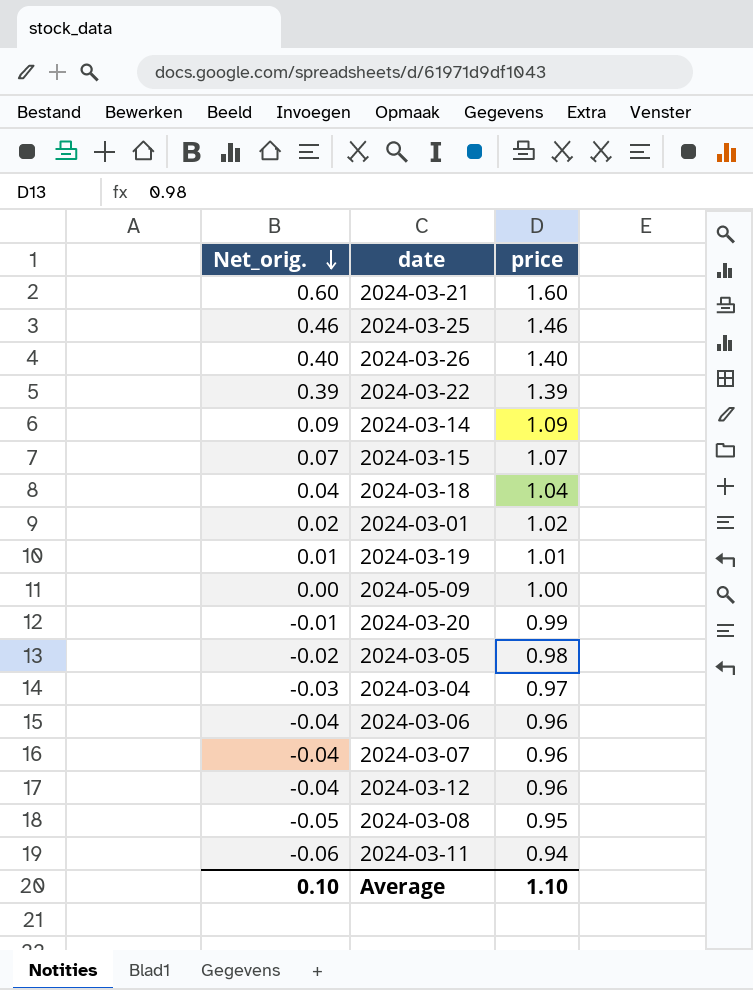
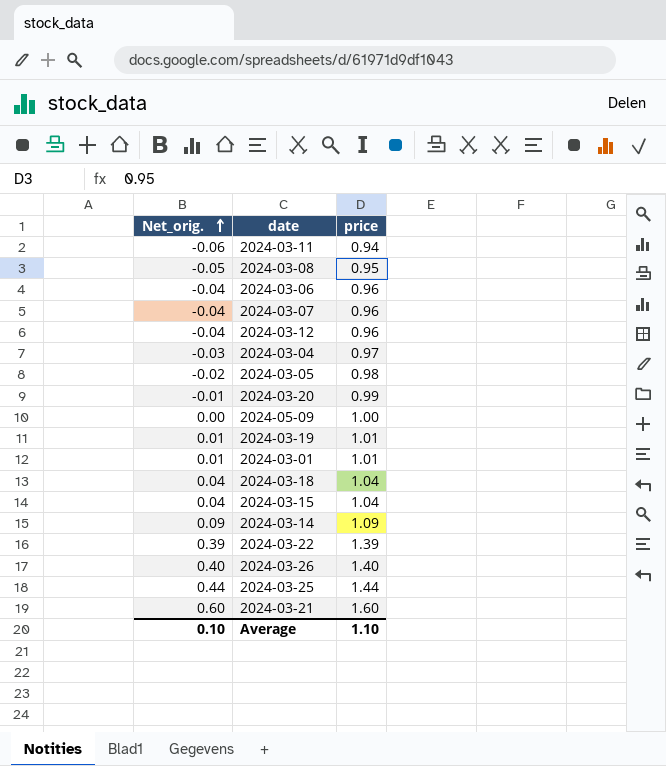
row order: Net_orig. descending -> Net_orig. ascending
2024-03-01 | Net_orig.: 0.02 -> 0.01
2024-03-01 | price: 1.02 -> 1.01
2024-03-15 | Net_orig.: 0.07 -> 0.04
2024-03-15 | price: 1.07 -> 1.04
2024-03-25 | Net_orig.: 0.46 -> 0.44
2024-03-25 | price: 1.46 -> 1.44

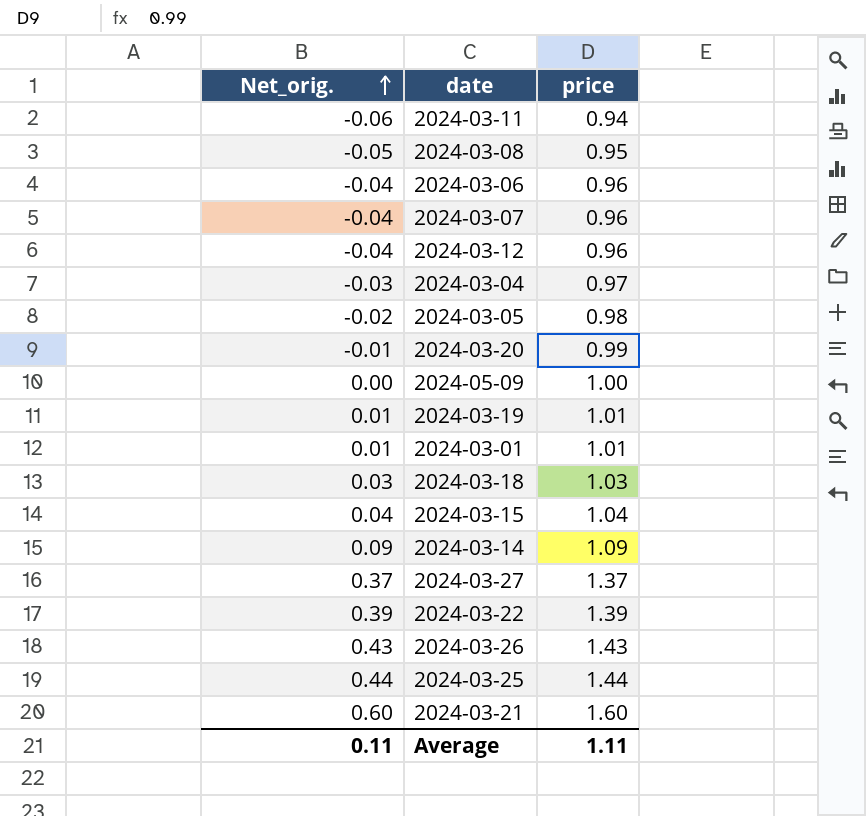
2024-03-18 | Net_orig.: 0.04 -> 0.03
2024-03-18 | price: 1.04 -> 1.03
row 2024-03-27: none -> 0.37 | 1.37
2024-03-26 | Net_orig.: 0.40 -> 0.43
2024-03-26 | price: 1.40 -> 1.43
Average | Net_orig.: 0.10 -> 0.11
Average | price: 1.10 -> 1.11

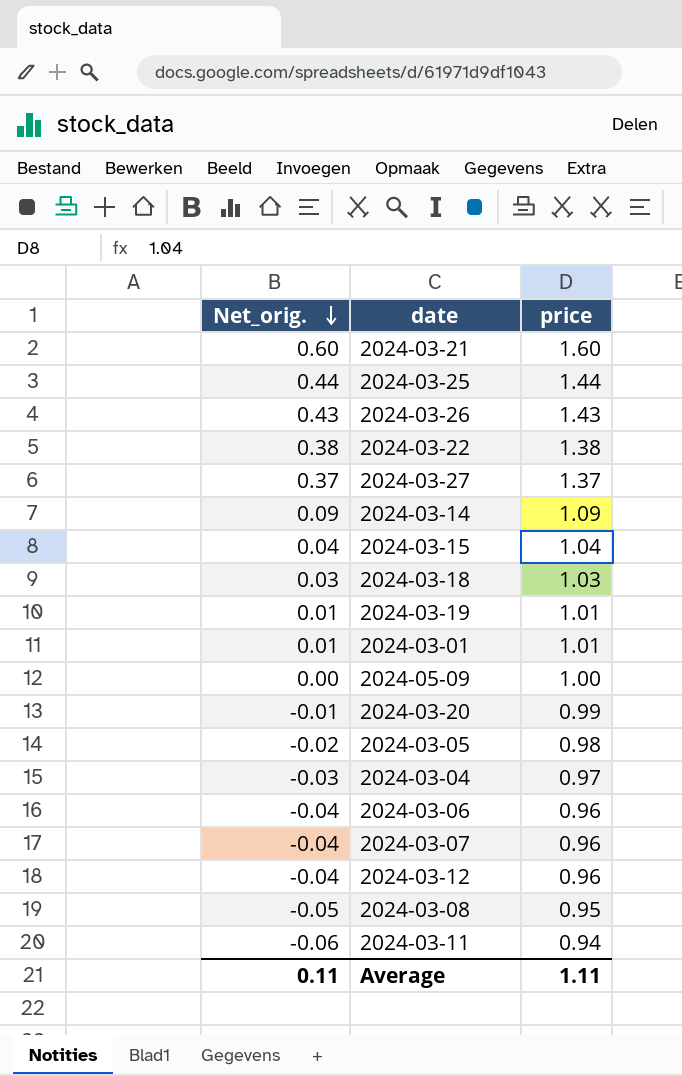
row order: Net_orig. ascending -> Net_orig. descending
2024-03-22 | Net_orig.: 0.39 -> 0.38
2024-03-22 | price: 1.39 -> 1.38

